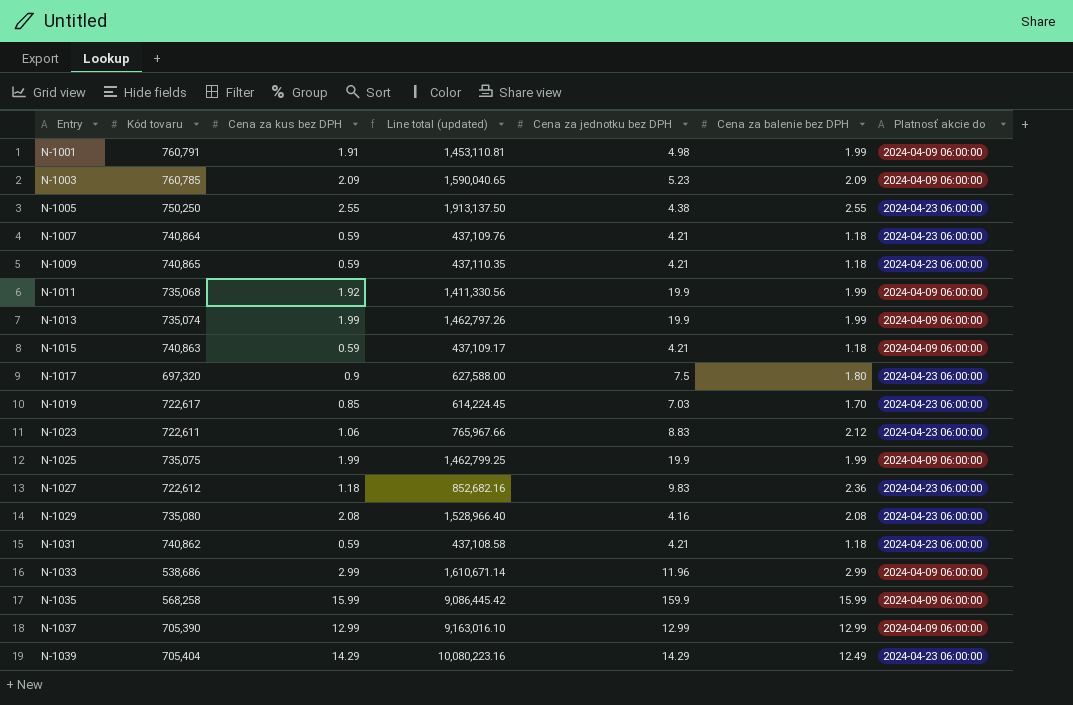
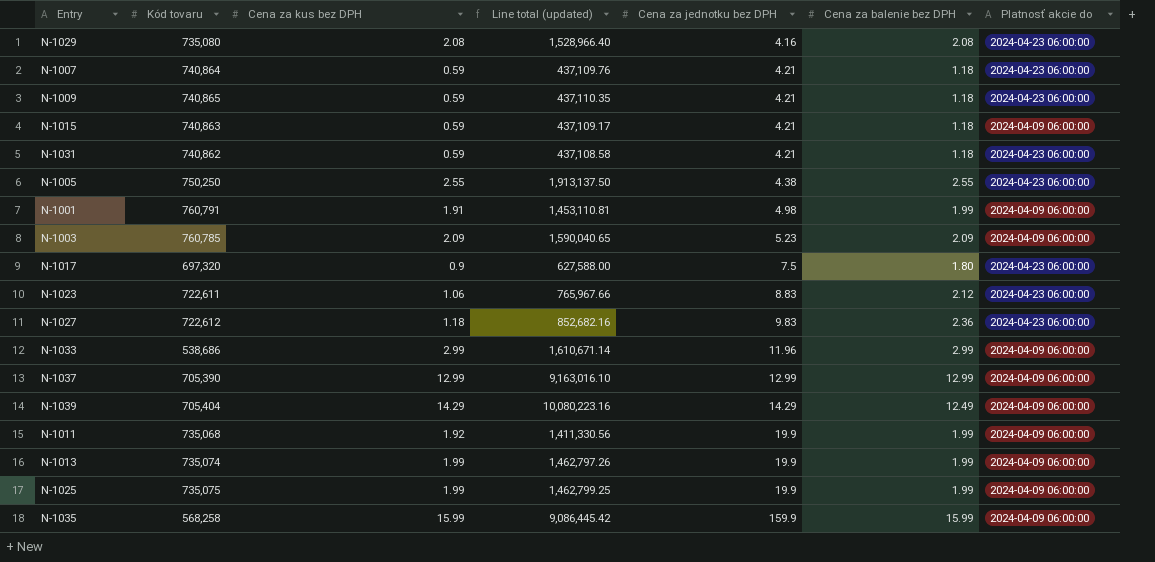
row order: Entry ascending -> Cena za jednotku bez DPH ascending
row N-1019: 722,617 | 0.85 | 614,224.45 | 7.03 | 1.70 | 2024-04-23 06:00:00 -> none
N-1039 | Platnosť akcie do: 2024-04-23 06:00:00 -> 2024-04-09 06:00:00

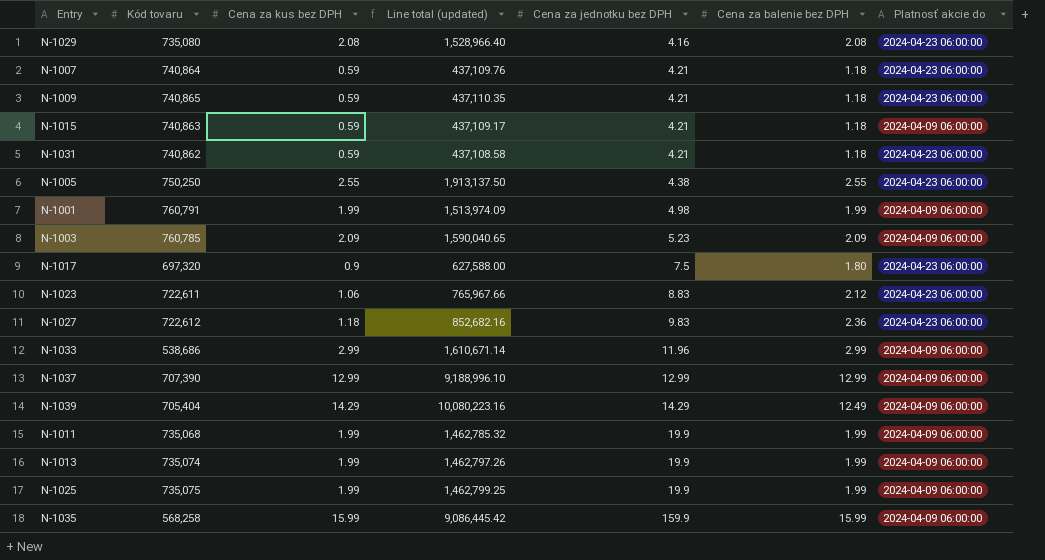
N-1001 | Cena za kus bez DPH: 1.91 -> 1.99
N-1001 | Line total (updated): 1,453,110.81 -> 1,513,974.09
N-1037 | Kód tovaru: 705,390 -> 707,390
N-1037 | Line total (updated): 9,163,016.10 -> 9,188,996.10
N-1011 | Cena za kus bez DPH: 1.92 -> 1.99
N-1011 | Line total (updated): 1,411,330.56 -> 1,462,785.32

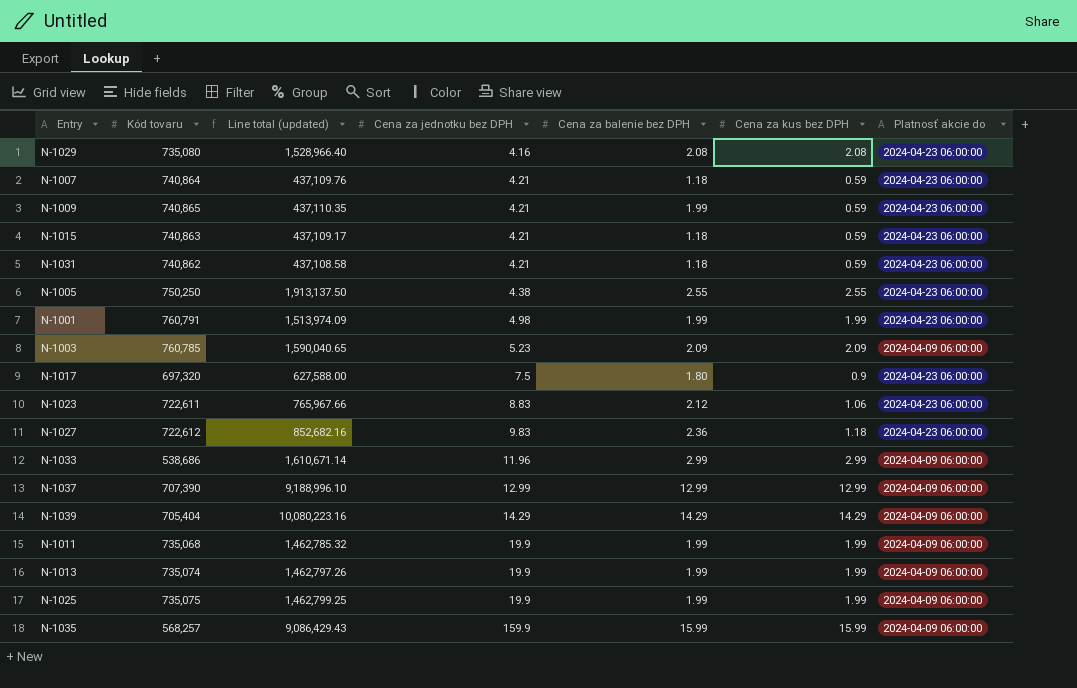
column Cena za kus bez DPH | position: 3 -> 6
N-1009 | Cena za balenie bez DPH: 1.18 -> 1.99
N-1015 | Platnosť akcie do: 2024-04-09 06:00:00 -> 2024-04-23 06:00:00
N-1001 | Platnosť akcie do: 2024-04-09 06:00:00 -> 2024-04-23 06:00:00
N-1039 | Cena za balenie bez DPH: 12.49 -> 14.29
N-1035 | Kód tovaru: 568,258 -> 568,257
N-1035 | Line total (updated): 9,086,445.42 -> 9,086,429.43

